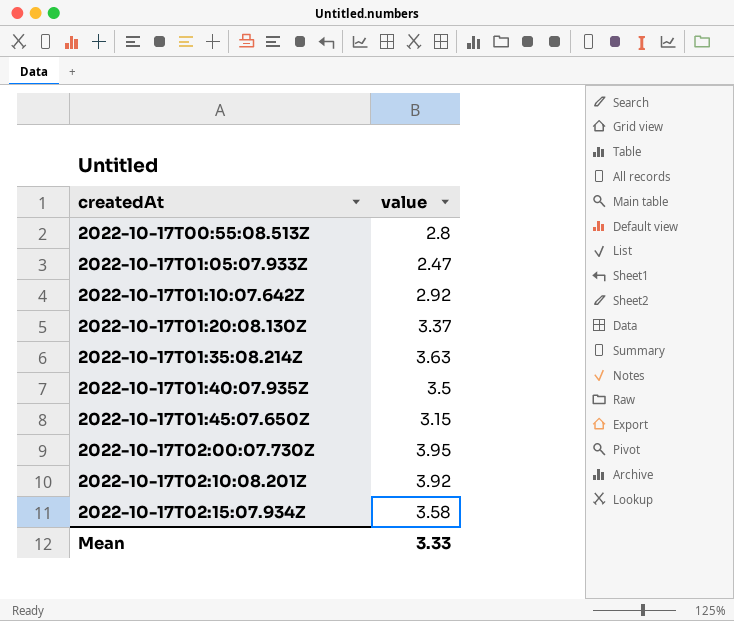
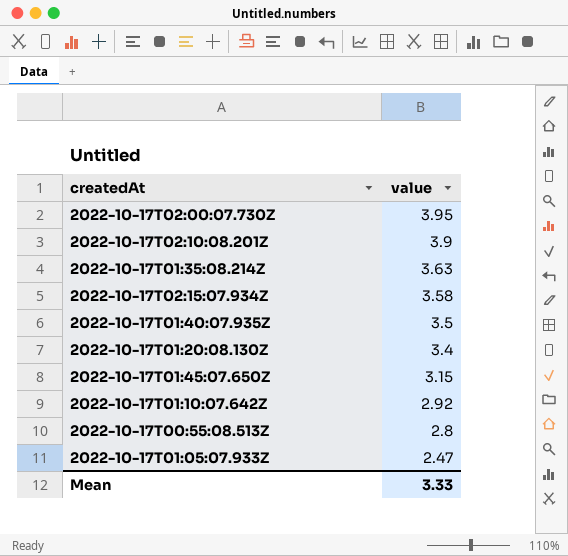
row order: createdAt ascending -> value descending
2022-10-17T02:10:08.201Z | value: 3.92 -> 3.9
2022-10-17T01:20:08.130Z | value: 3.37 -> 3.4

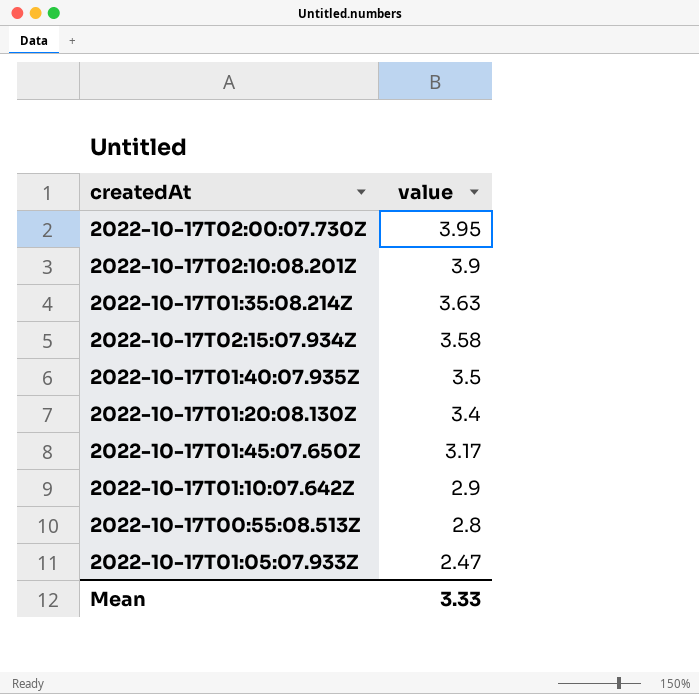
2022-10-17T01:45:07.650Z | value: 3.15 -> 3.17
2022-10-17T01:10:07.642Z | value: 2.92 -> 2.9

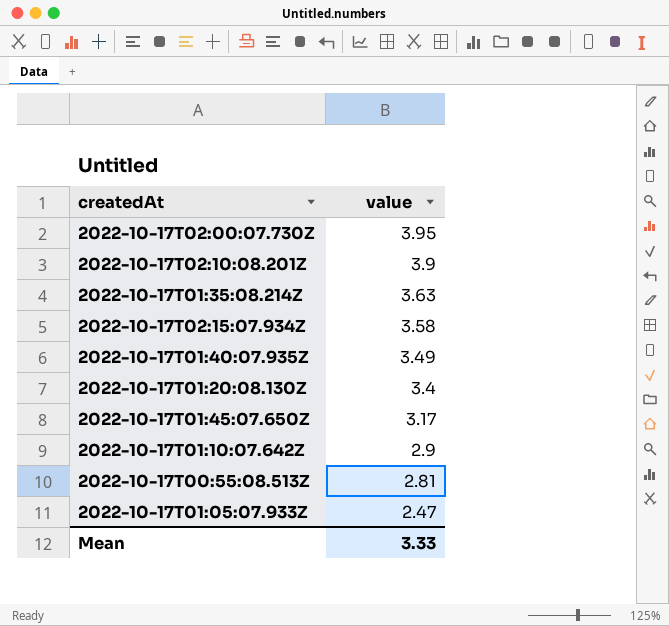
2022-10-17T01:40:07.935Z | value: 3.5 -> 3.49
2022-10-17T00:55:08.513Z | value: 2.8 -> 2.81

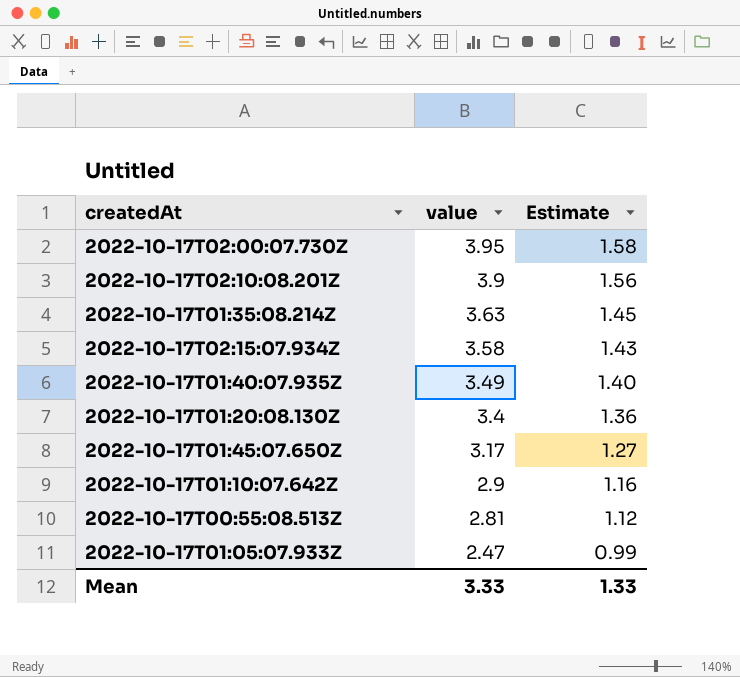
column Estimate | formula: none -> [value] * 0.4

